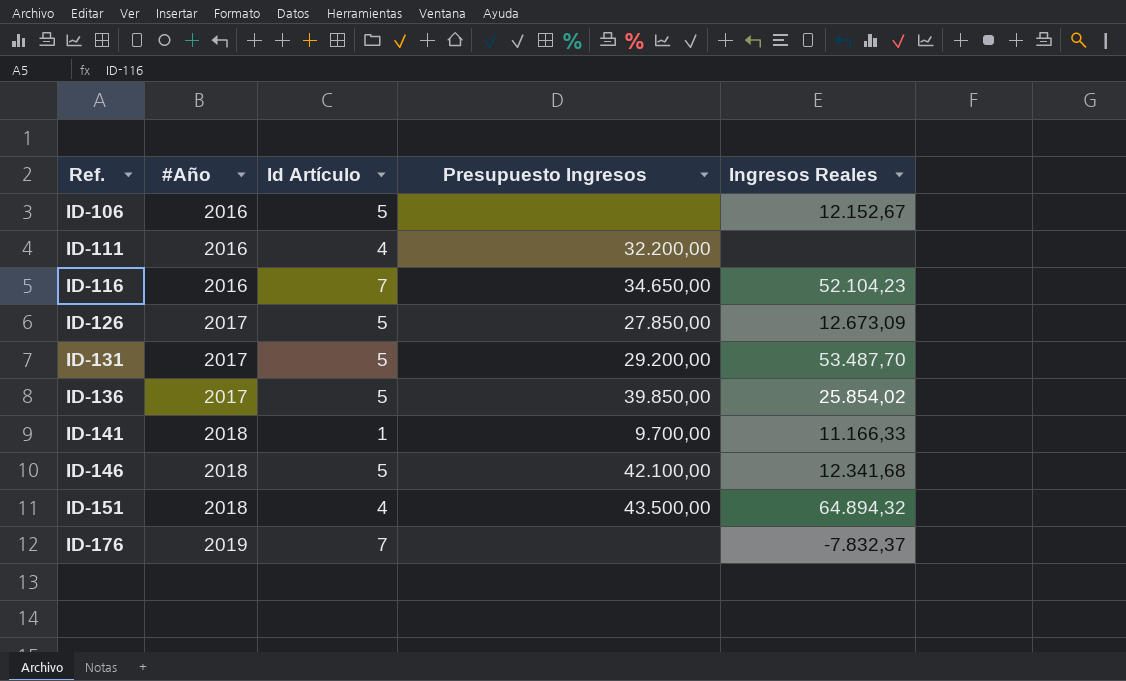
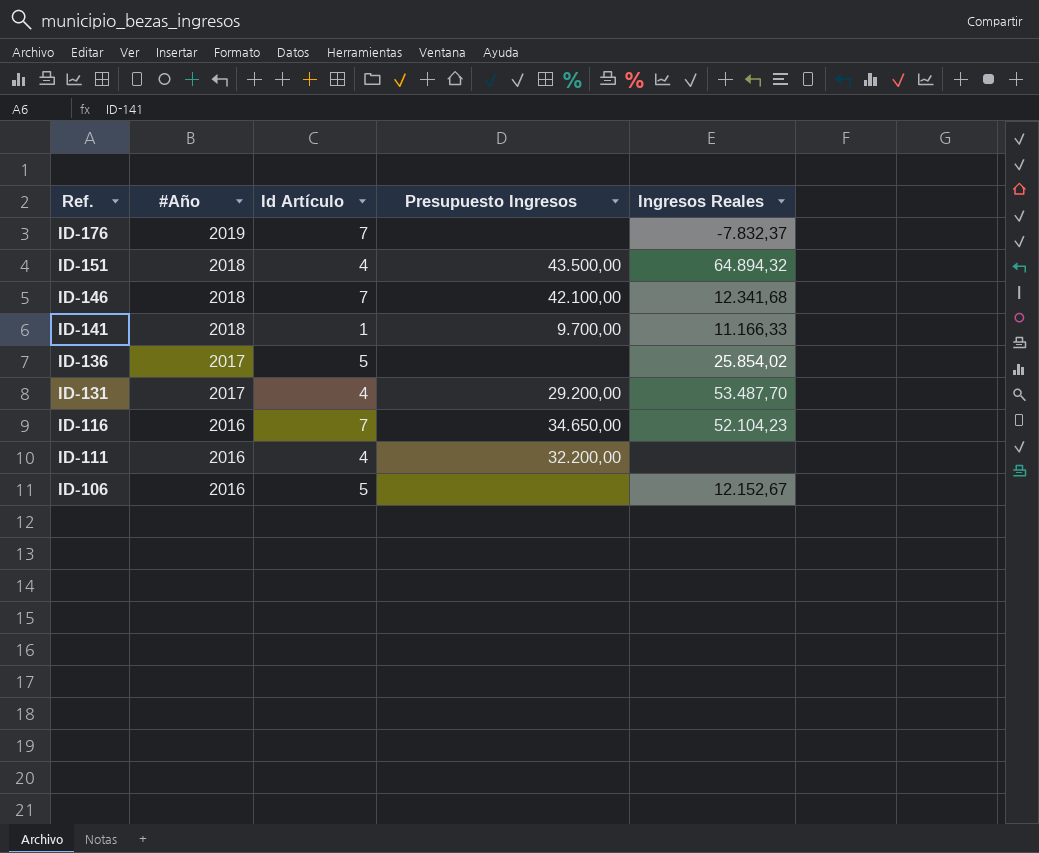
row order: Ref. ascending -> Ref. descending
row ID-126: 2017 | 5 | 27.850,00 | 12.673,09 -> none
ID-146 | Id Artículo: 5 -> 7
ID-136 | Presupuesto Ingresos: 39.850,00 -> none
ID-131 | Id Artículo: 5 -> 4

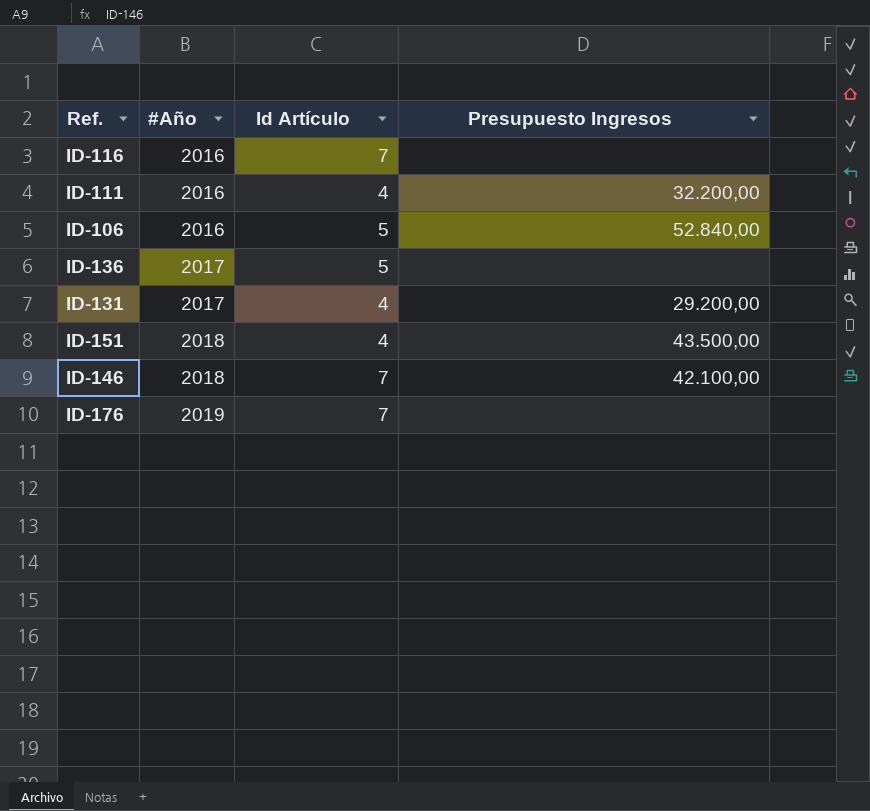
row order: Ref. descending -> #Año ascending
column Ingresos Reales | position: 5 -> none
row ID-141: 2018 | 1 | 9.700,00 | 11.166,33 -> none
ID-116 | Presupuesto Ingresos: 34.650,00 -> none
ID-106 | Presupuesto Ingresos: none -> 52.840,00

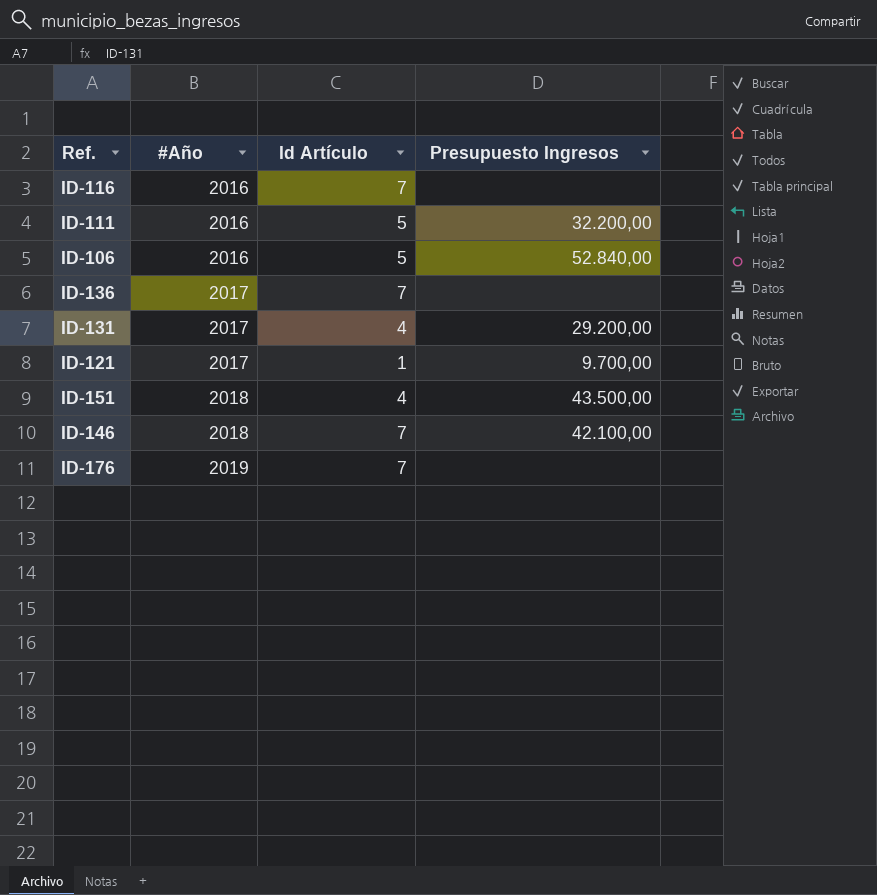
ID-111 | Id Artículo: 4 -> 5
ID-136 | Id Artículo: 5 -> 7
row ID-121: none -> 2017 | 1 | 9.700,00

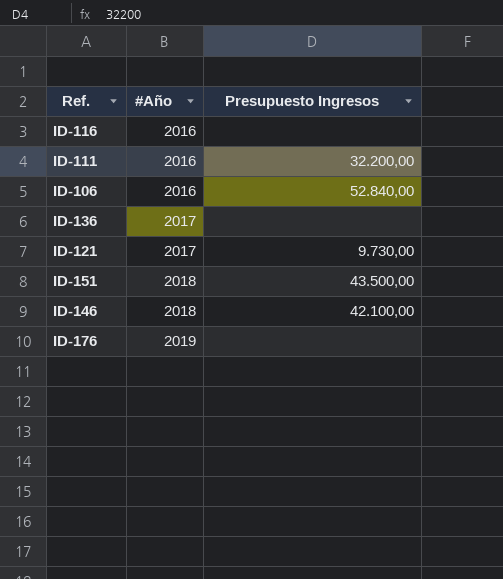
column Id Artículo | position: 3 -> none
row ID-131: 2017 | 4 | 29.200,00 -> none
ID-121 | Presupuesto Ingresos: 9.700,00 -> 9.730,00

